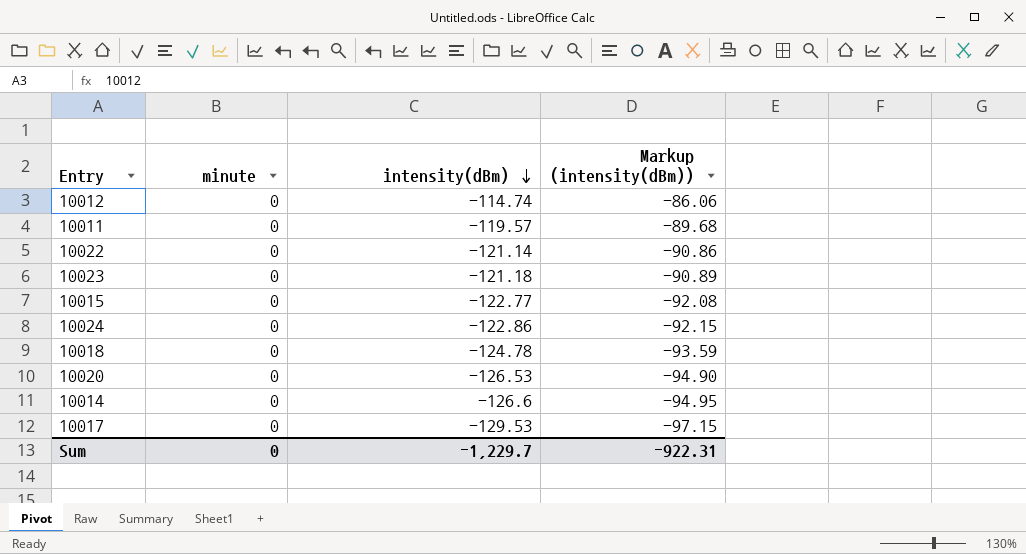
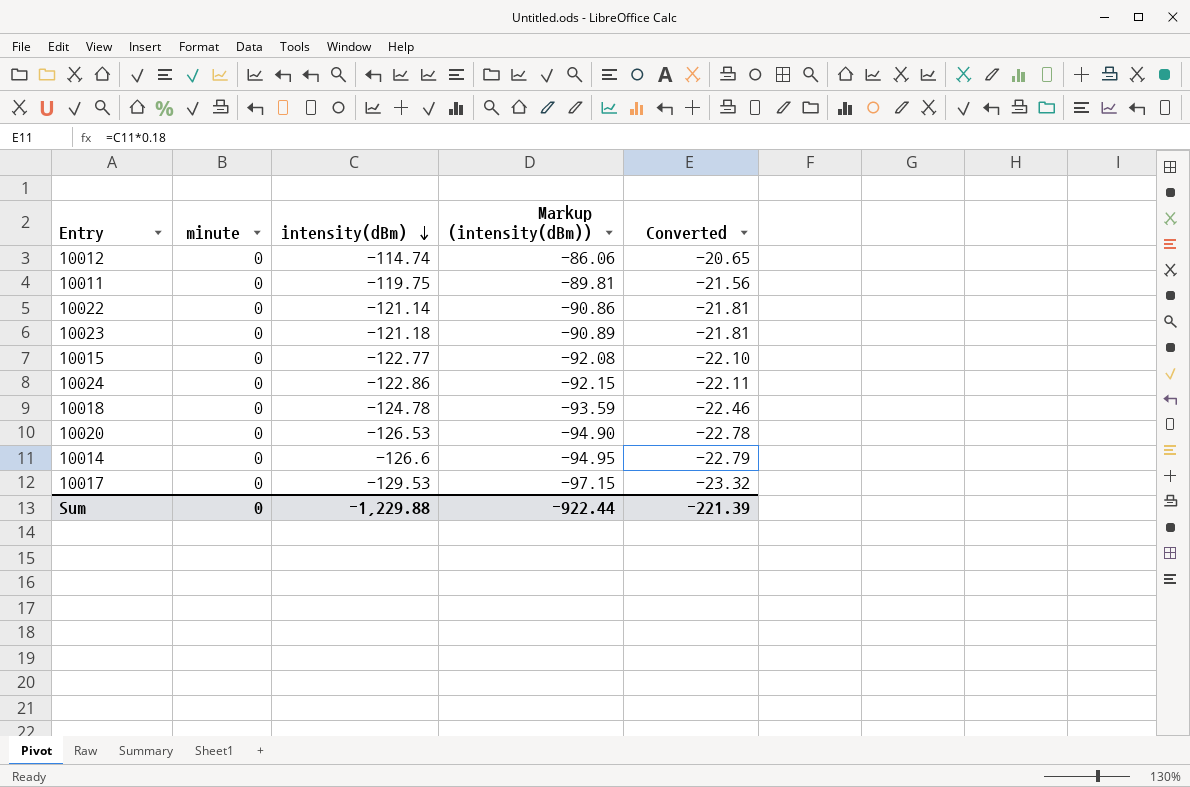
column Converted | formula: none -> [intensity(dBm)] * 0.18
10011 | intensity(dBm): -119.57 -> -119.75
10011 | Markup (intensity(dBm)): -89.68 -> -89.81
Sum | intensity(dBm): -1,229.7 -> -1,229.88
Sum | Markup (intensity(dBm)): -922.31 -> -922.44

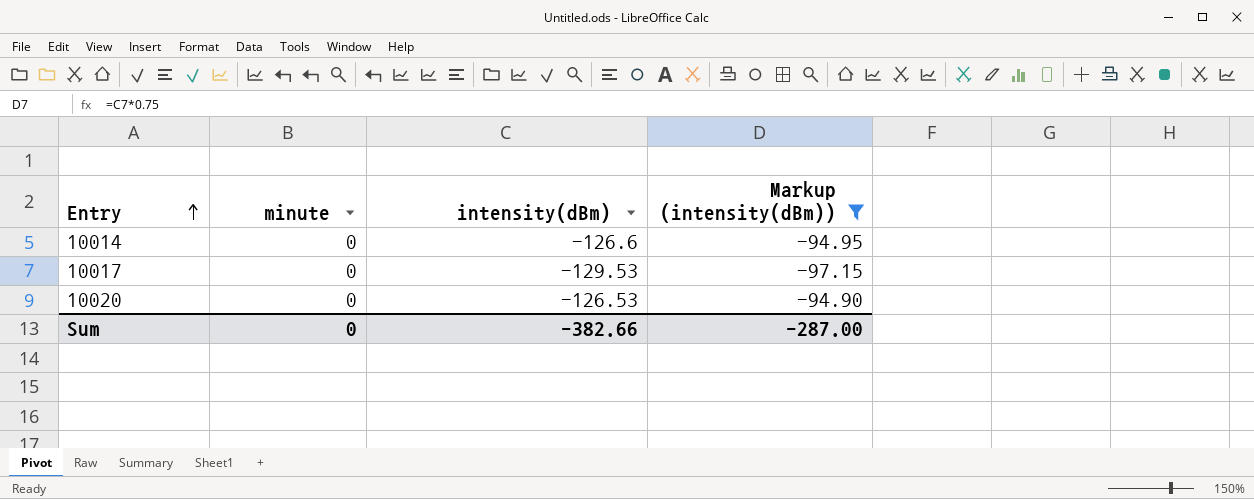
filter: none -> Markup (intensity(dBm)) <= -94.90
row order: intensity(dBm) descending -> Entry ascending
column Converted | formula: [intensity(dBm)] * 0.18 -> none
Sum | intensity(dBm): -1,229.88 -> -382.66
Sum | Markup (intensity(dBm)): -922.44 -> -287.00

